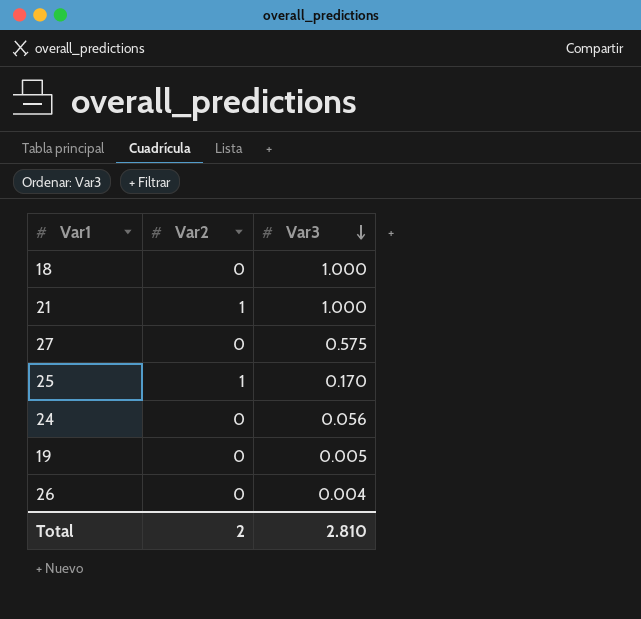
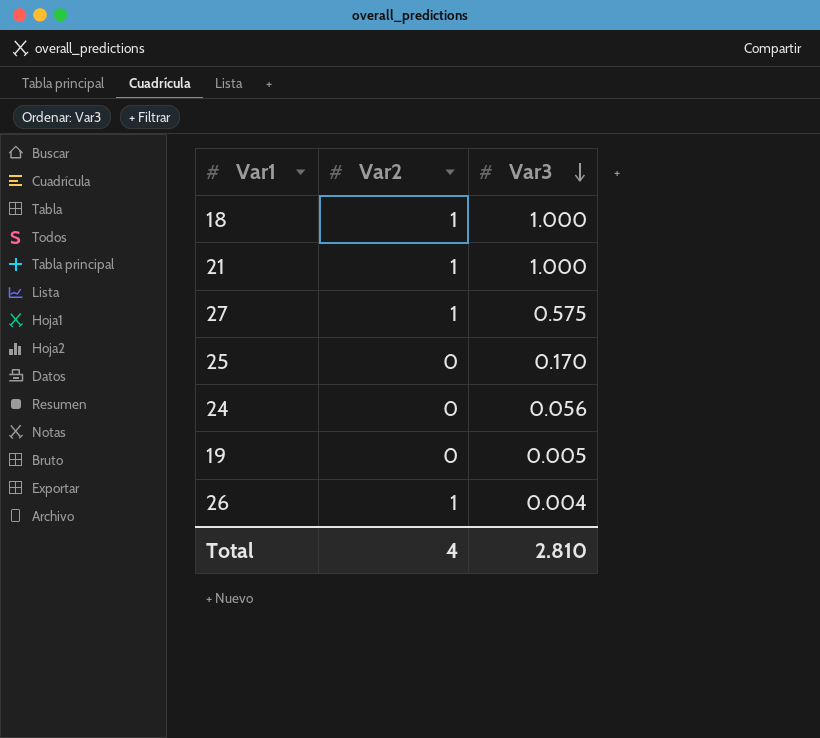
18 | Var2: 0 -> 1
27 | Var2: 0 -> 1
25 | Var2: 1 -> 0
26 | Var2: 0 -> 1
Total | Var2: 2 -> 4

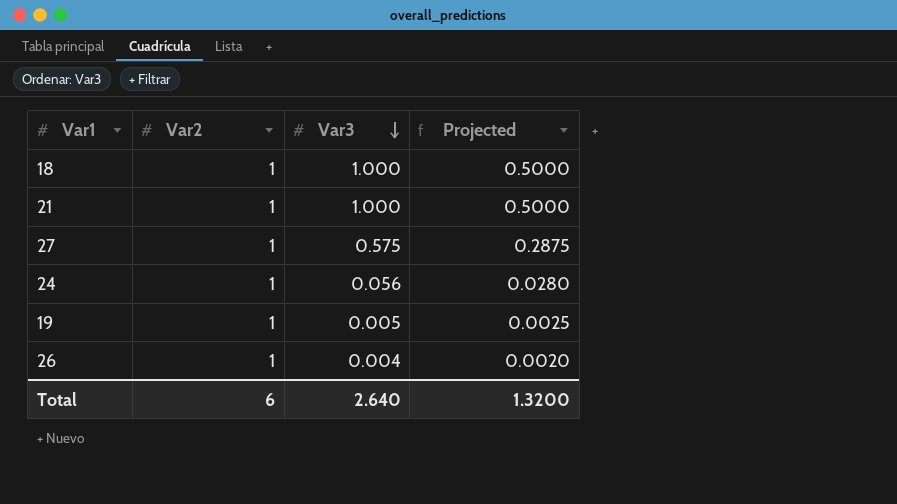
column Projected | formula: none -> [Var3] * 0.5
row 25: 0 | 0.170 -> none
24 | Var2: 0 -> 1
19 | Var2: 0 -> 1
Total | Var2: 4 -> 6
Total | Var3: 2.810 -> 2.640

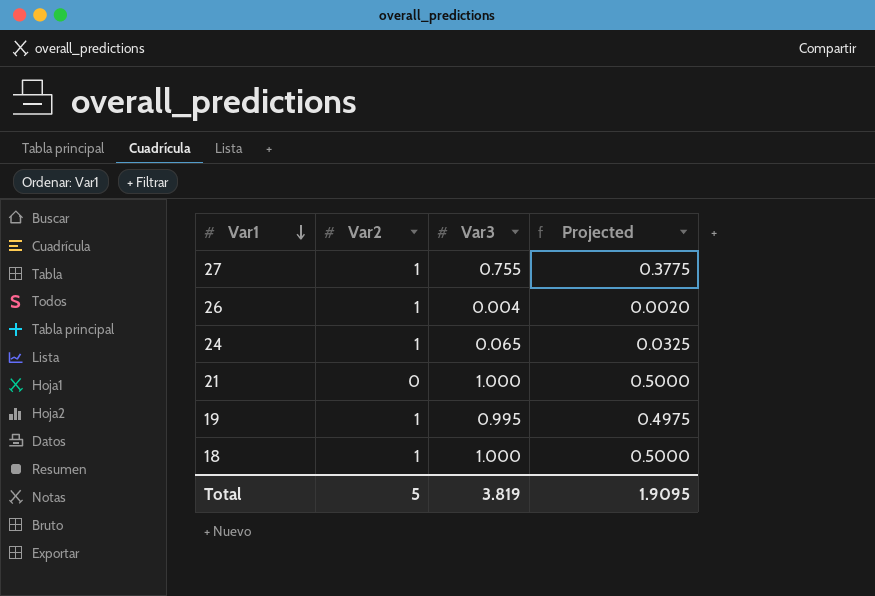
row order: Var3 descending -> Var1 descending
27 | Var3: 0.575 -> 0.755
27 | Projected: 0.2875 -> 0.3775
24 | Var3: 0.056 -> 0.065
24 | Projected: 0.0280 -> 0.0325
21 | Var2: 1 -> 0
19 | Var3: 0.005 -> 0.995
19 | Projected: 0.0025 -> 0.4975
Total | Var2: 6 -> 5
Total | Var3: 2.640 -> 3.819
Total | Projected: 1.3200 -> 1.9095

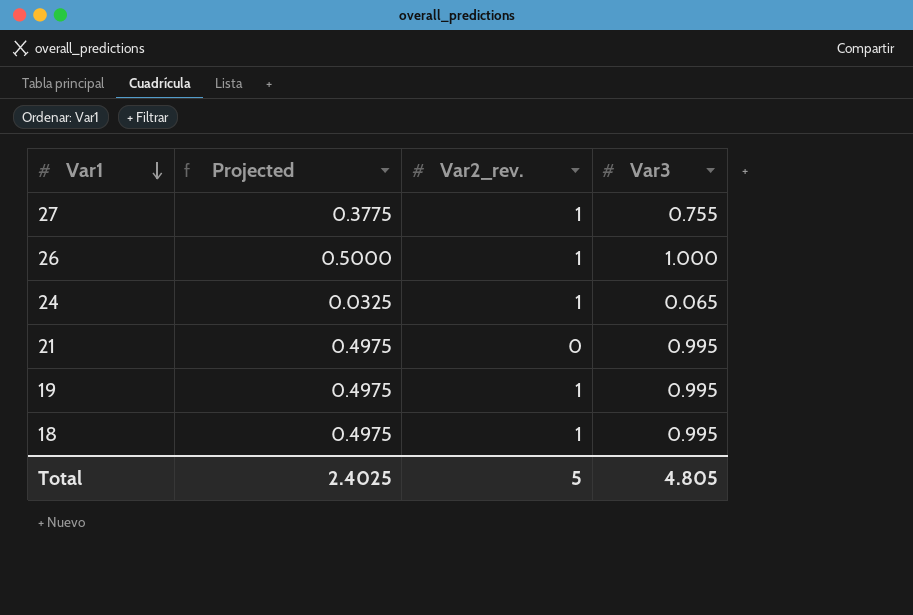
column Projected | position: 4 -> 2
column name: Var2 -> Var2_rev.
26 | Projected: 0.0020 -> 0.5000
26 | Var3: 0.004 -> 1.000
21 | Projected: 0.5000 -> 0.4975
21 | Var3: 1.000 -> 0.995
18 | Projected: 0.5000 -> 0.4975
18 | Var3: 1.000 -> 0.995
Total | Projected: 1.9095 -> 2.4025
Total | Var3: 3.819 -> 4.805

